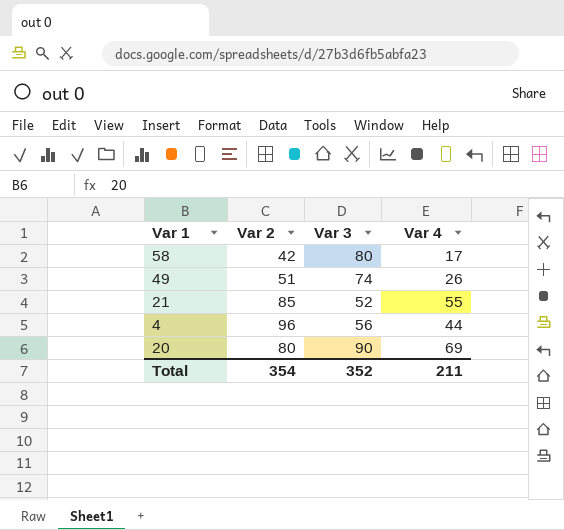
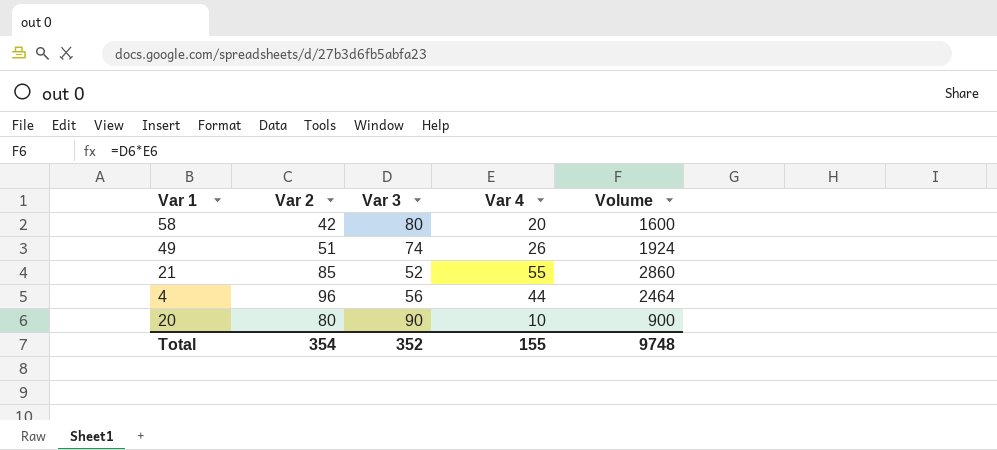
column Volume | formula: none -> [Var 3] * [Var 4]
58 | Var 4: 17 -> 20
20 | Var 4: 69 -> 10
Total | Var 4: 211 -> 155

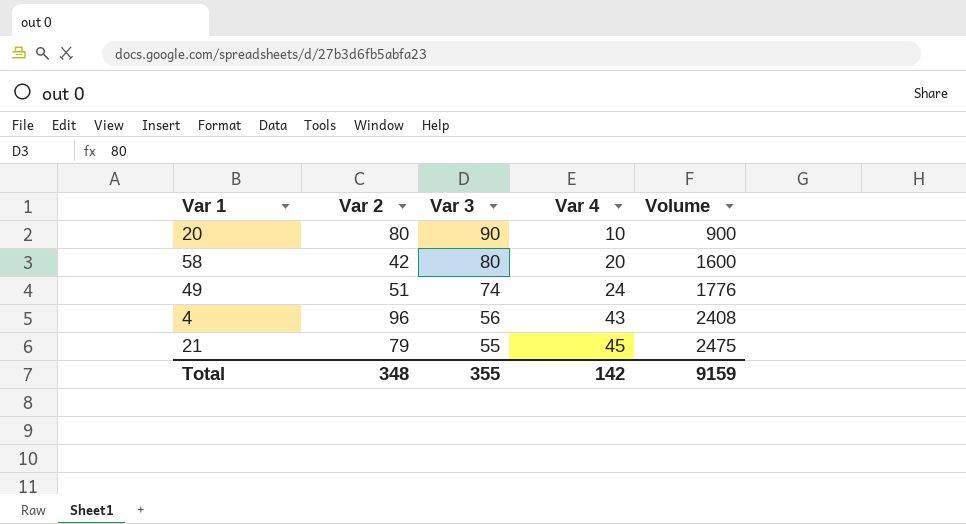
row order: none -> Var 3 descending
49 | Var 4: 26 -> 24
49 | Volume: 1924 -> 1776
4 | Var 4: 44 -> 43
4 | Volume: 2464 -> 2408
21 | Var 2: 85 -> 79
21 | Var 3: 52 -> 55
21 | Var 4: 55 -> 45
21 | Volume: 2860 -> 2475
Total | Var 2: 354 -> 348
Total | Var 3: 352 -> 355
Total | Var 4: 155 -> 142
Total | Volume: 9748 -> 9159

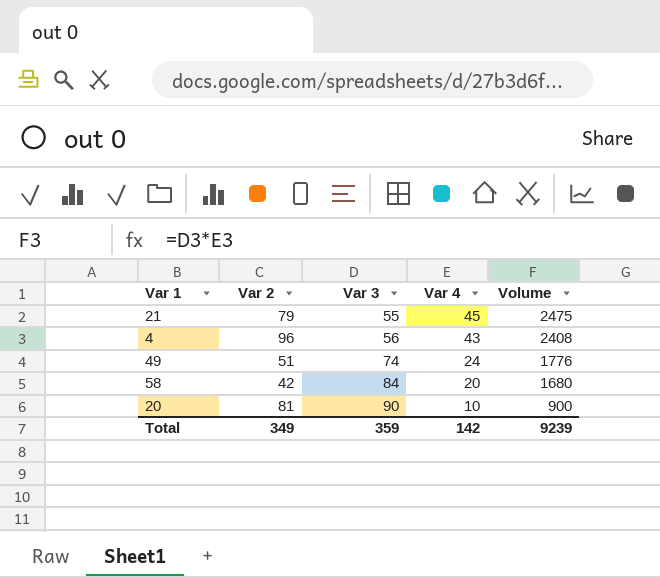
row order: Var 3 descending -> Var 3 ascending
58 | Var 3: 80 -> 84
58 | Volume: 1600 -> 1680
20 | Var 2: 80 -> 81
Total | Var 2: 348 -> 349
Total | Var 3: 355 -> 359
Total | Volume: 9159 -> 9239

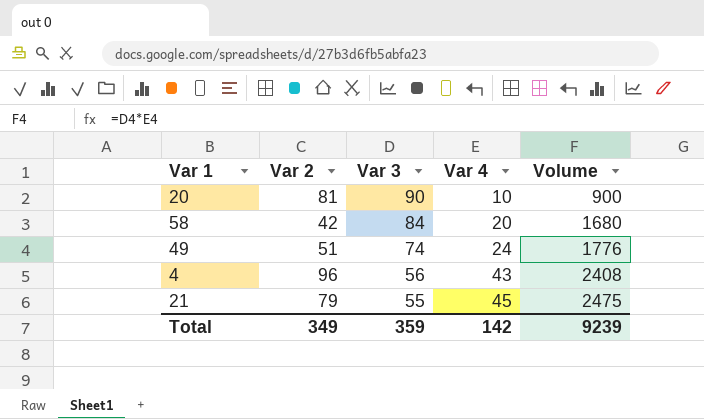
row order: Var 3 ascending -> Var 3 descending

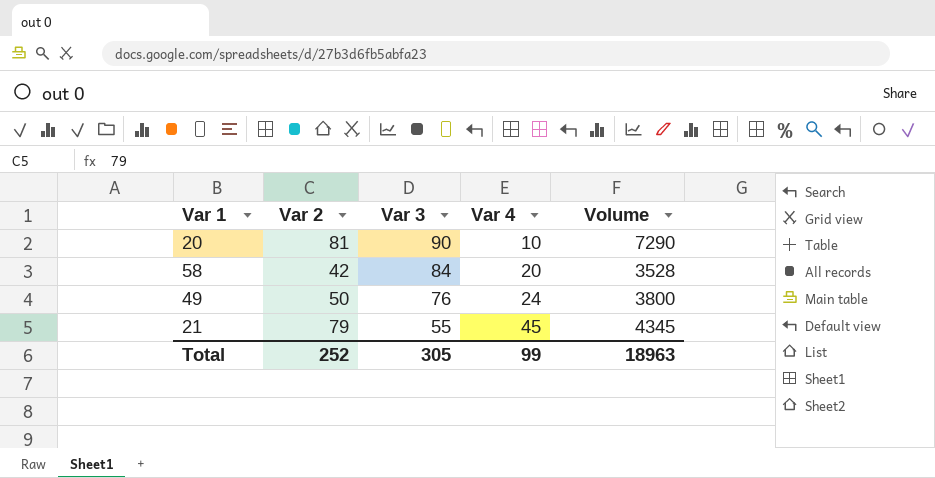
column Volume | formula: [Var 3] * [Var 4] -> [Var 2] * [Var 3]
row 4: 96 | 56 | 43 | 2408 -> none
49 | Var 2: 51 -> 50
49 | Var 3: 74 -> 76
Total | Var 2: 349 -> 252
Total | Var 3: 359 -> 305
Total | Var 4: 142 -> 99
Total | Volume: 9239 -> 18963

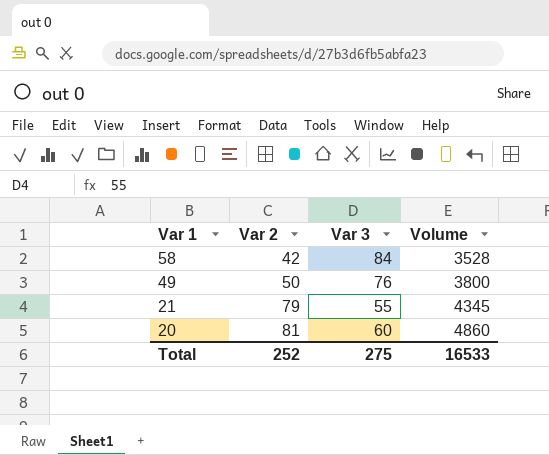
row order: Var 3 descending -> Var 1 descending
column Var 4 | position: 4 -> none
20 | Var 3: 90 -> 60
20 | Volume: 7290 -> 4860
Total | Var 3: 305 -> 275
Total | Volume: 18963 -> 16533

